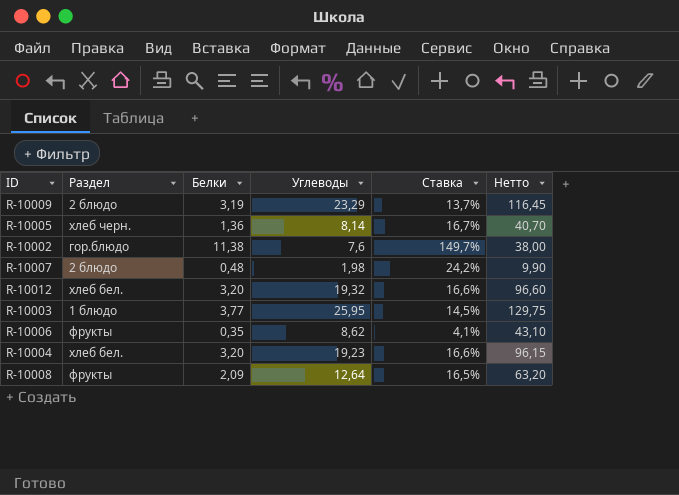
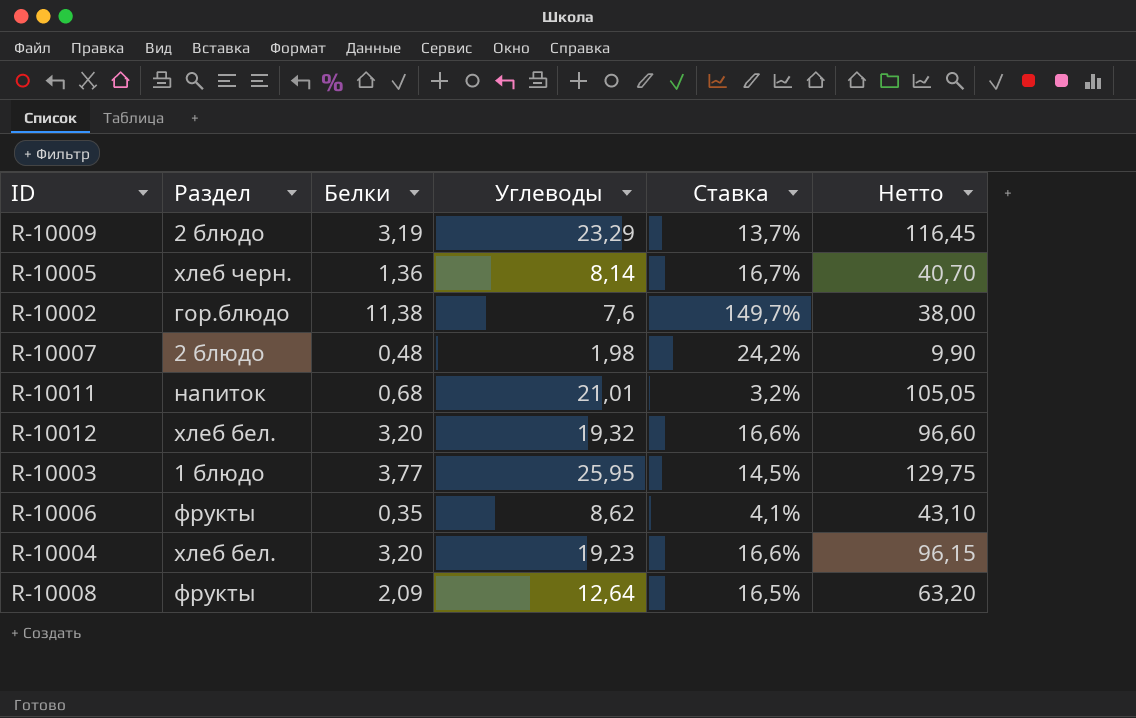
row R-10011: none -> напиток | 0,68 | 21,01 | 3,2% | 105,05

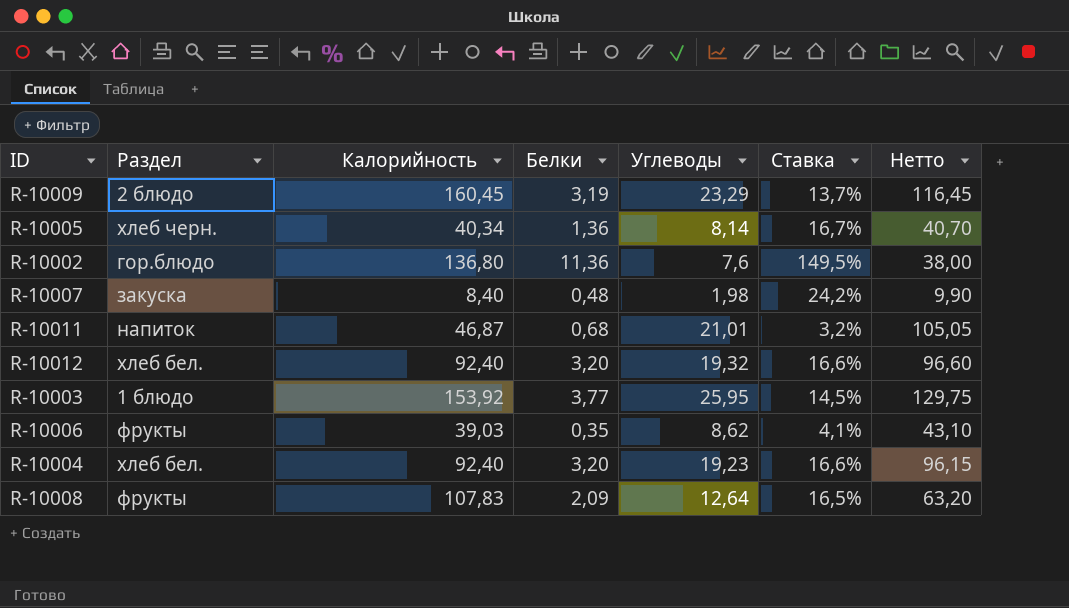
column Калорийность | position: none -> 3
R-10002 | Белки: 11,38 -> 11,36
R-10002 | Ставка: 149,7% -> 149,5%
R-10007 | Раздел: 2 блюдо -> закуска

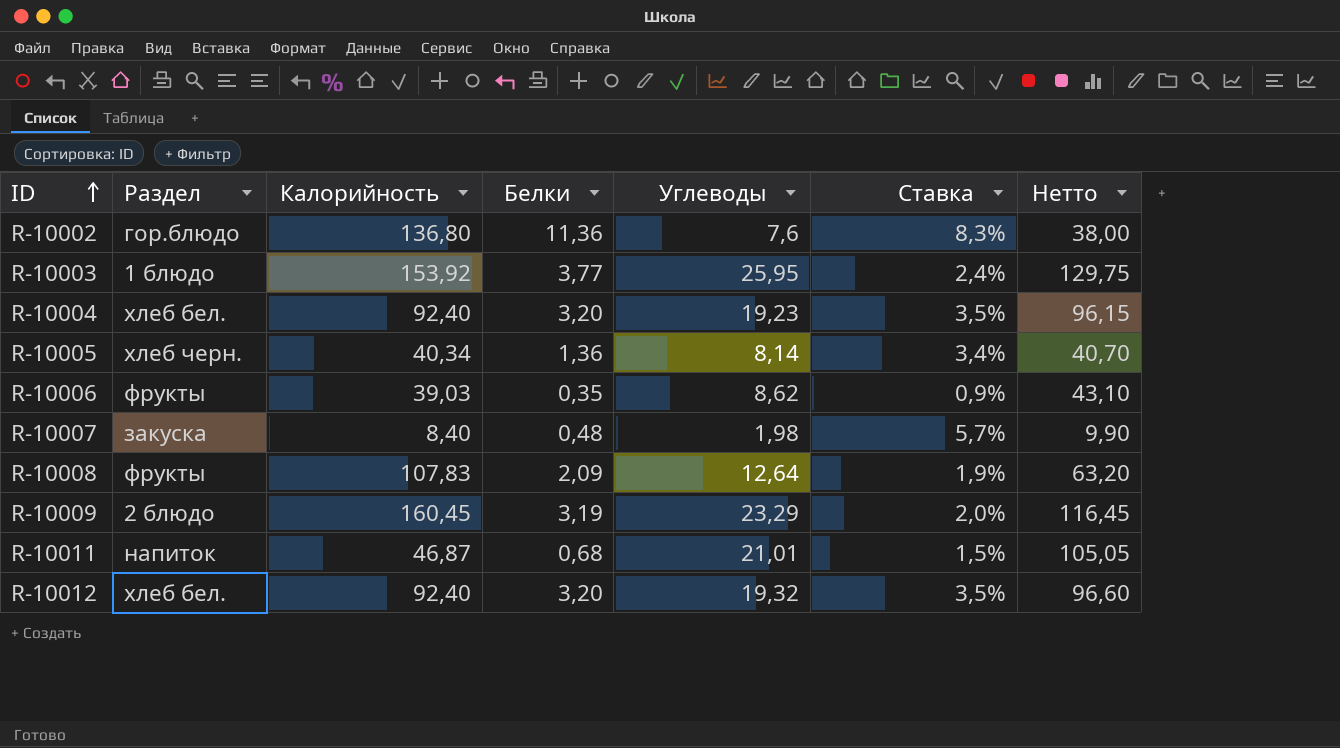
row order: none -> ID ascending
column Ставка | formula: [Белки] / [Углеводы] -> [Белки] / [Калорийность]

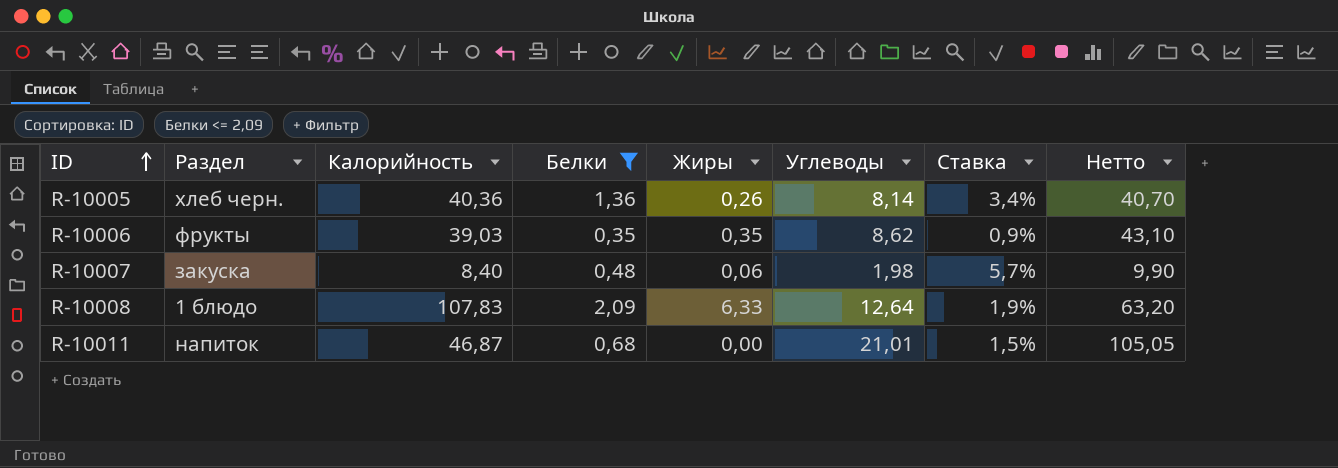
filter: none -> Белки <= 2,09
column Жиры | position: none -> 5
R-10005 | Калорийность: 40,34 -> 40,36
R-10008 | Раздел: фрукты -> 1 блюдо

